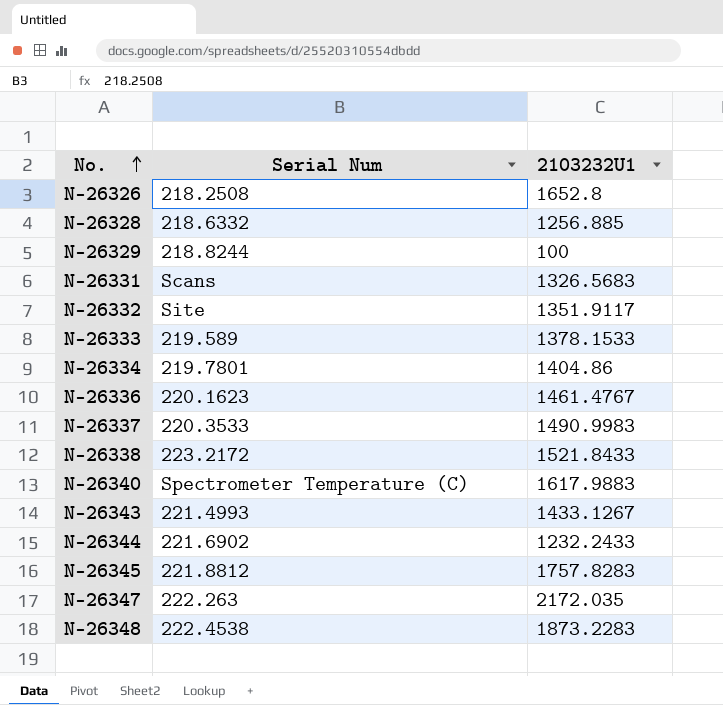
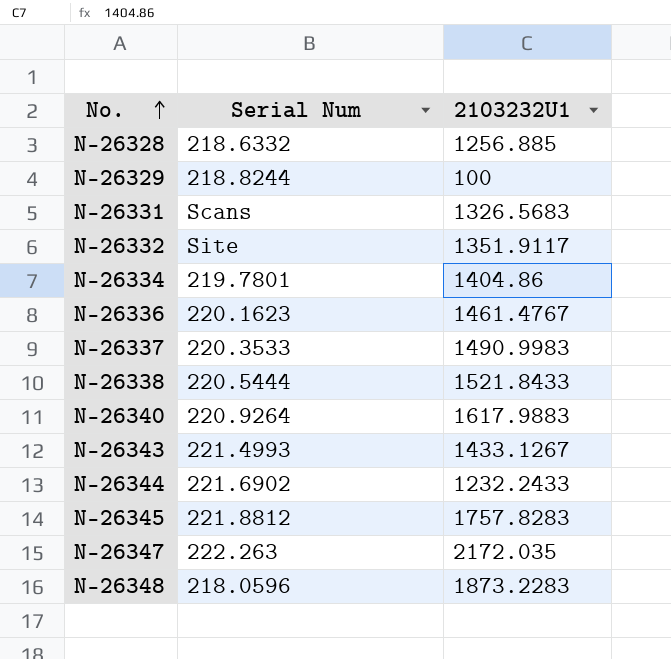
row N-26326: 218.2508 | 1652.8 -> none
row N-26333: 219.589 | 1378.1533 -> none
N-26338 | Serial Num: 223.2172 -> 220.5444
N-26340 | Serial Num: Spectrometer Temperature (C) -> 220.9264
N-26348 | Serial Num: 222.4538 -> 218.0596

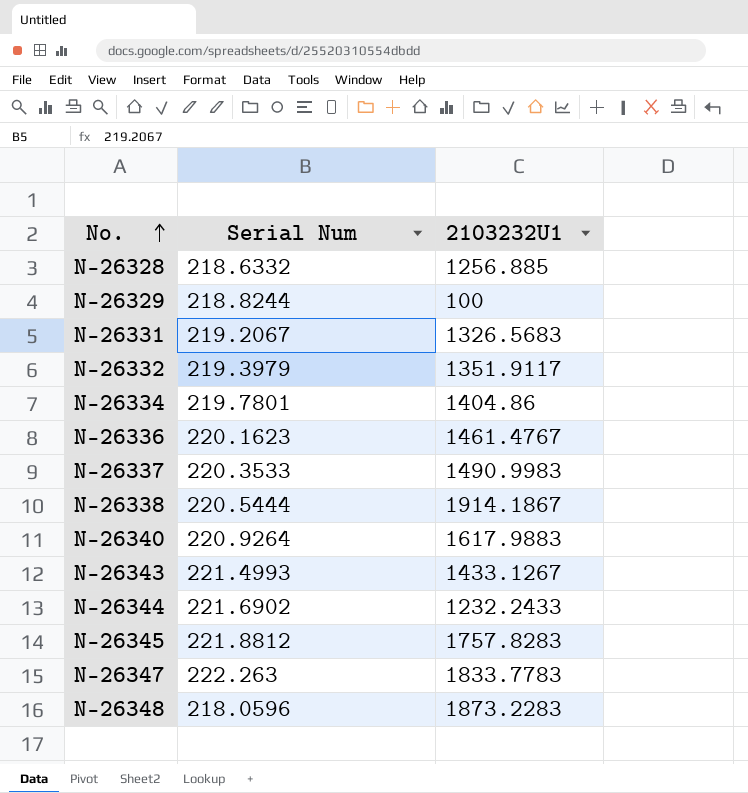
N-26331 | Serial Num: Scans -> 219.2067
N-26332 | Serial Num: Site -> 219.3979
N-26338 | 2103232U1: 1521.8433 -> 1914.1867
N-26347 | 2103232U1: 2172.035 -> 1833.7783

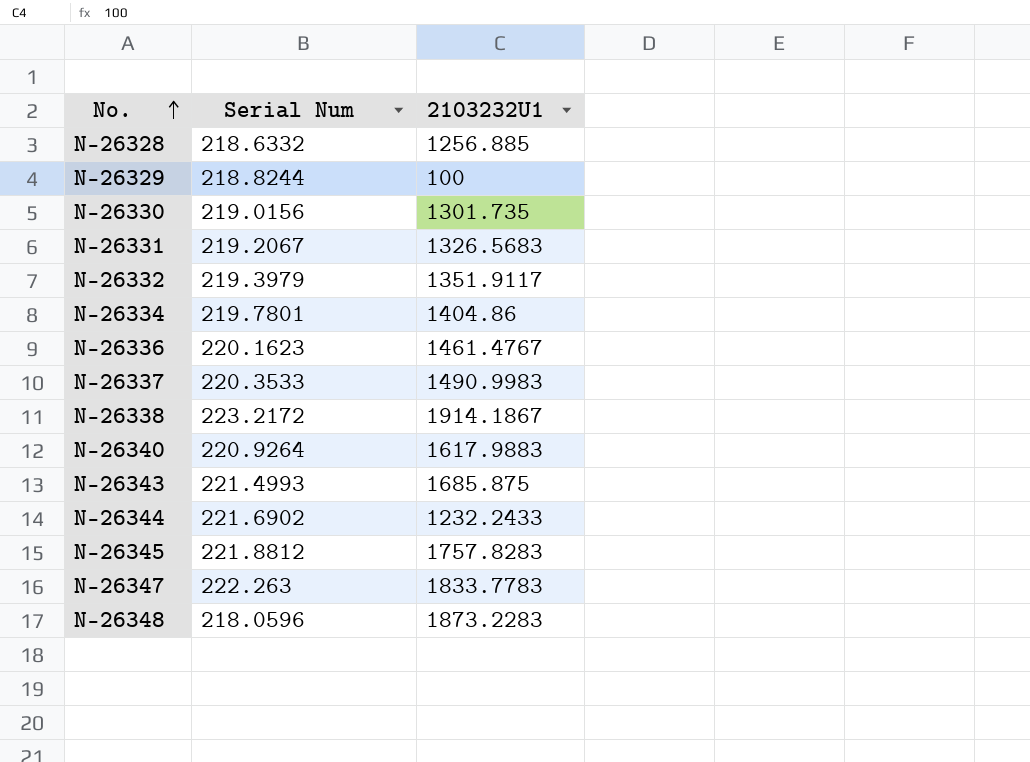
row N-26330: none -> 219.0156 | 1301.735
N-26338 | Serial Num: 220.5444 -> 223.2172
N-26343 | 2103232U1: 1433.1267 -> 1685.875

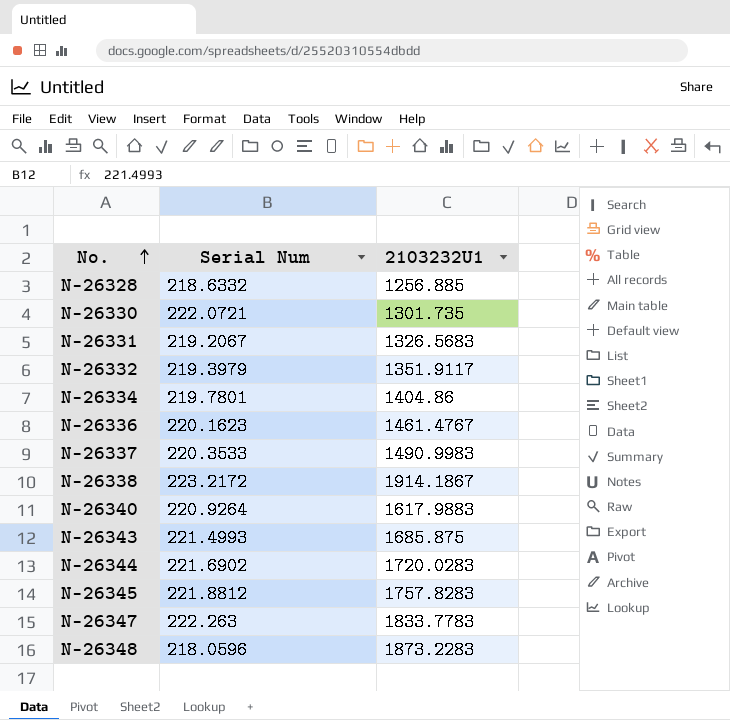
row N-26329: 218.8244 | 100 -> none
N-26330 | Serial Num: 219.0156 -> 222.0721
N-26344 | 2103232U1: 1232.2433 -> 1720.0283

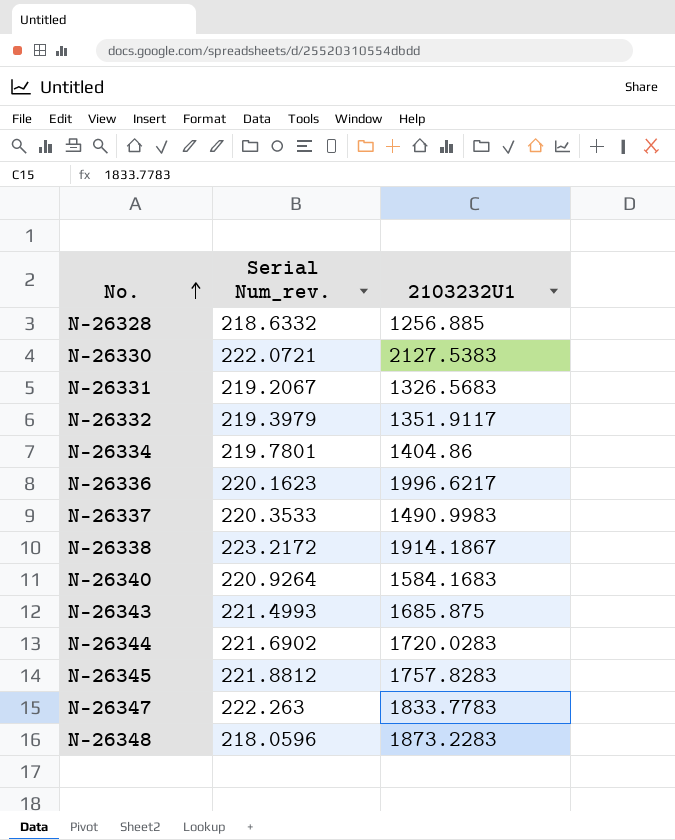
column name: Serial Num -> Serial Num_rev.
N-26330 | 2103232U1: 1301.735 -> 2127.5383
N-26336 | 2103232U1: 1461.4767 -> 1996.6217
N-26340 | 2103232U1: 1617.9883 -> 1584.1683

